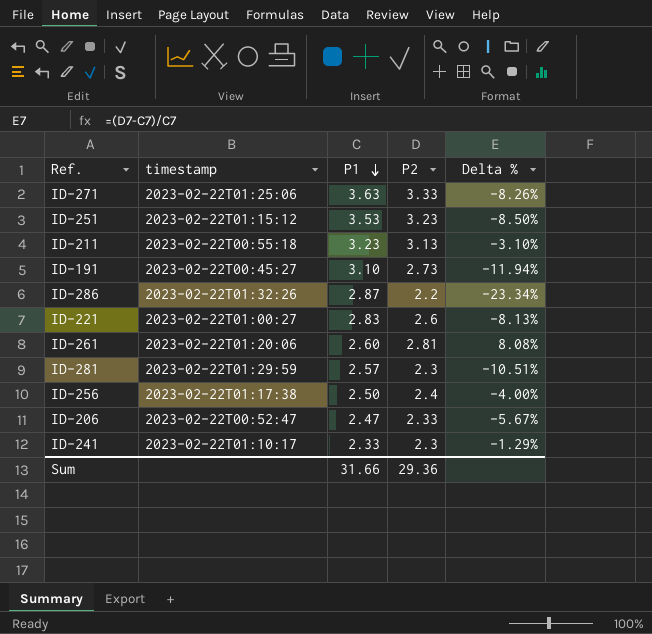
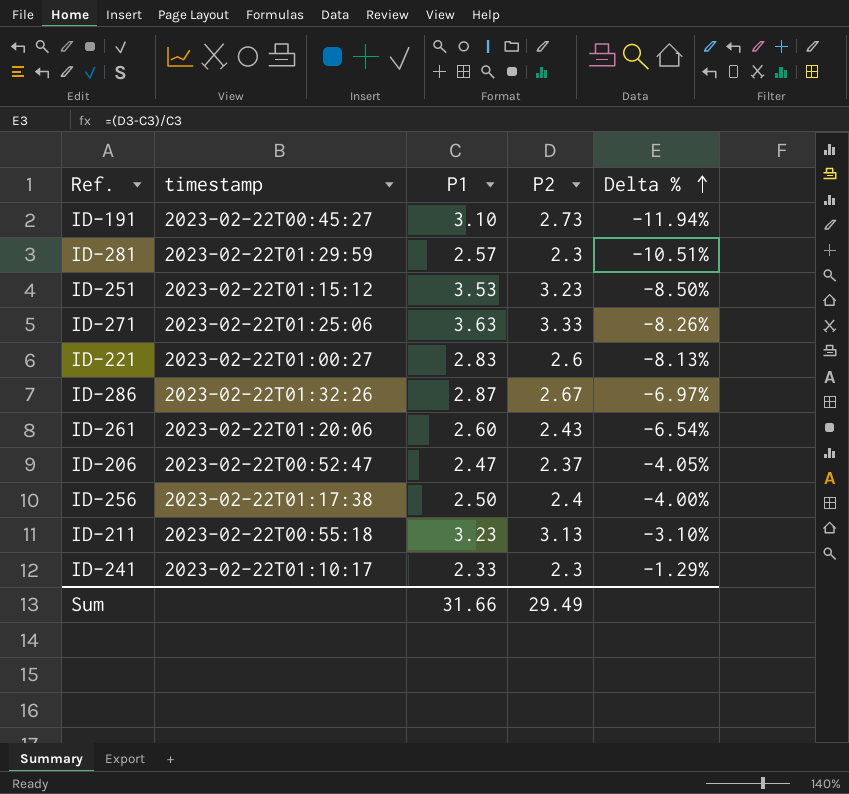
row order: P1 descending -> Delta % ascending
ID-286 | P2: 2.2 -> 2.67
ID-286 | Delta %: -23.34% -> -6.97%
ID-261 | P2: 2.81 -> 2.43
ID-261 | Delta %: 8.08% -> -6.54%
ID-206 | P2: 2.33 -> 2.37
ID-206 | Delta %: -5.67% -> -4.05%
Sum | P2: 29.36 -> 29.49

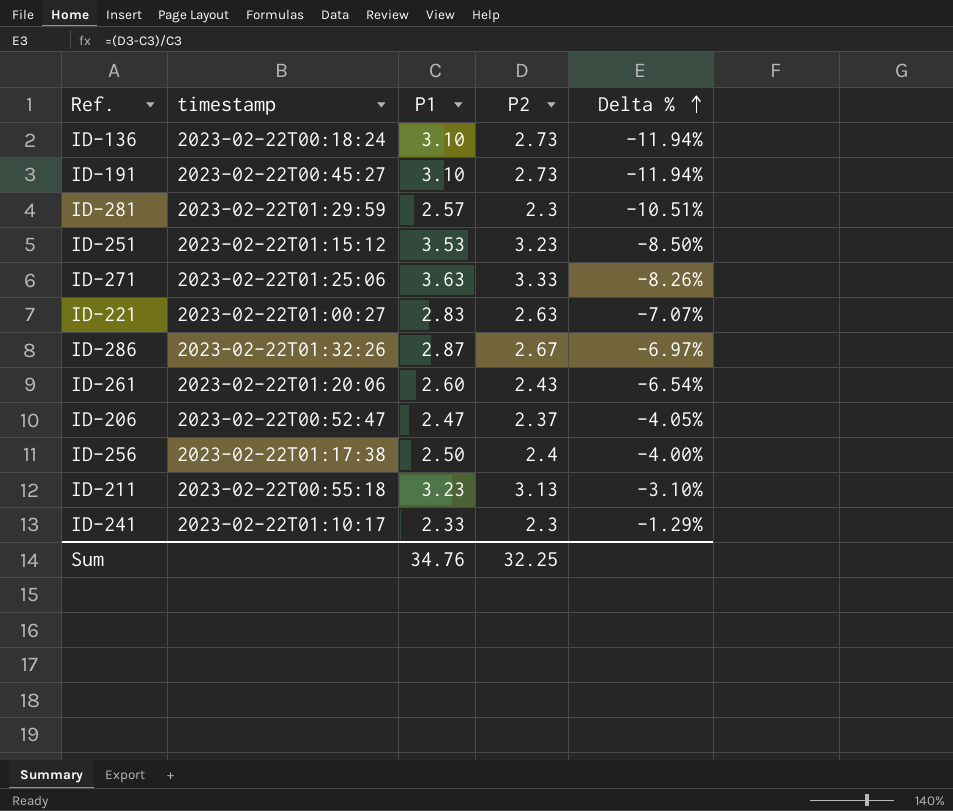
row ID-136: none -> 2023-02-22T00:18:24 | 3.10 | 2.73 | -11.94%
ID-221 | P2: 2.6 -> 2.63
ID-221 | Delta %: -8.13% -> -7.07%
Sum | P1: 31.66 -> 34.76
Sum | P2: 29.49 -> 32.25

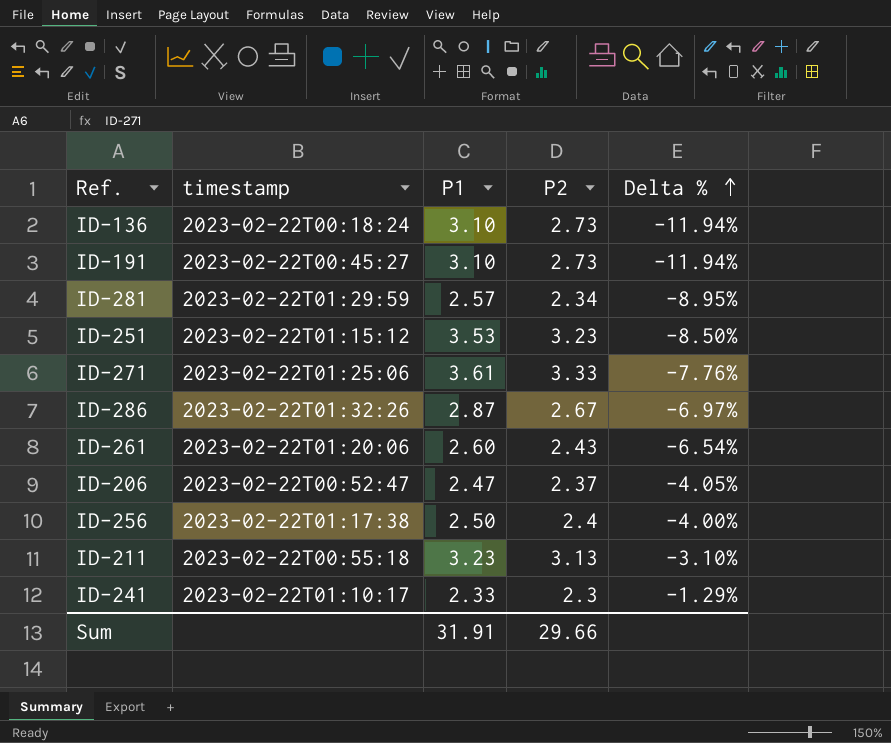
row ID-221: 2023-02-22T01:00:27 | 2.83 | 2.63 | -7.07% -> none
ID-281 | P2: 2.3 -> 2.34
ID-281 | Delta %: -10.51% -> -8.95%
ID-271 | P1: 3.63 -> 3.61
ID-271 | Delta %: -8.26% -> -7.76%
Sum | P1: 34.76 -> 31.91
Sum | P2: 32.25 -> 29.66

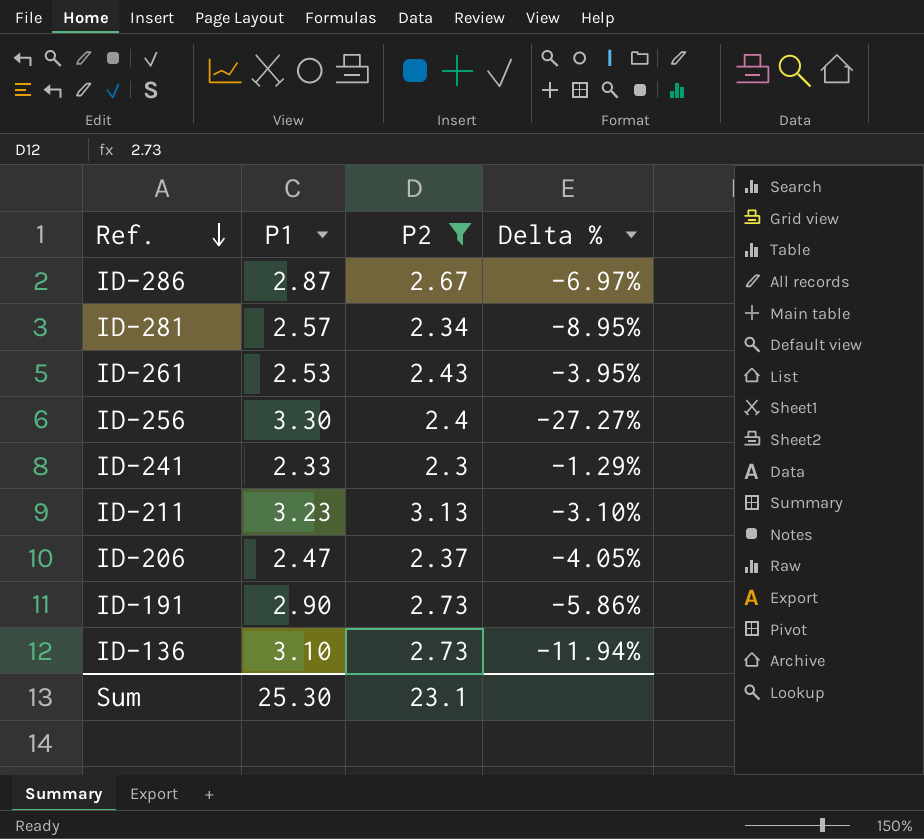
filter: none -> P2 <= 3.13
row order: Delta % ascending -> Ref. descending
column timestamp | position: 2 -> none
ID-261 | P1: 2.60 -> 2.53
ID-261 | Delta %: -6.54% -> -3.95%
ID-256 | P1: 2.50 -> 3.30
ID-256 | Delta %: -4.00% -> -27.27%
ID-191 | P1: 3.10 -> 2.90
ID-191 | Delta %: -11.94% -> -5.86%
Sum | P1: 31.91 -> 25.30
Sum | P2: 29.66 -> 23.1

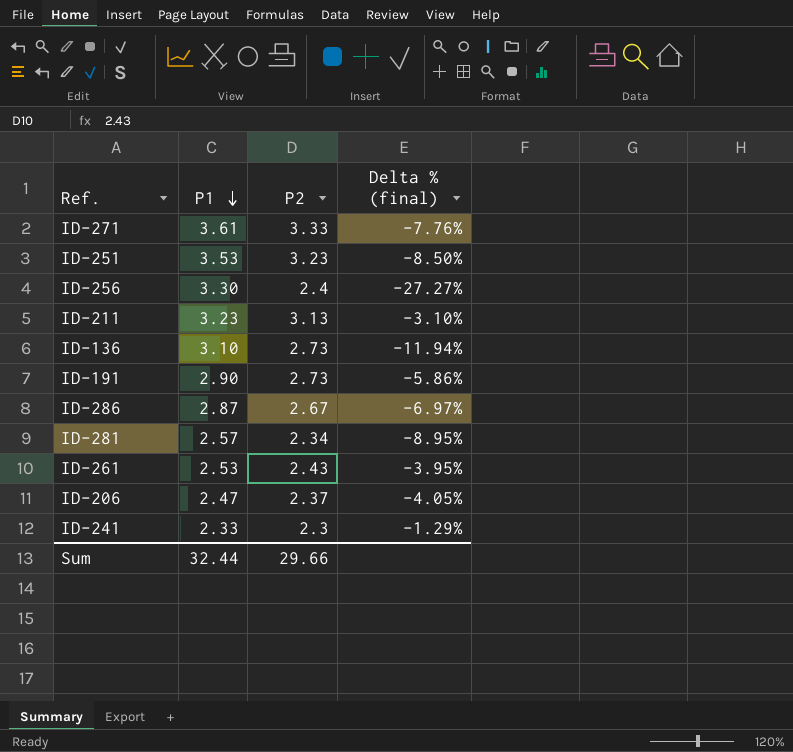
filter: P2 <= 3.13 -> none
row order: Ref. descending -> P1 descending
column name: Delta % -> Delta % (final)
Sum | P1: 25.30 -> 32.44
Sum | P2: 23.1 -> 29.66

